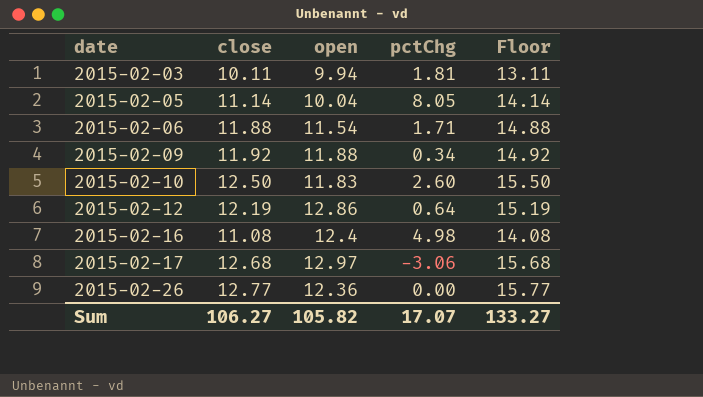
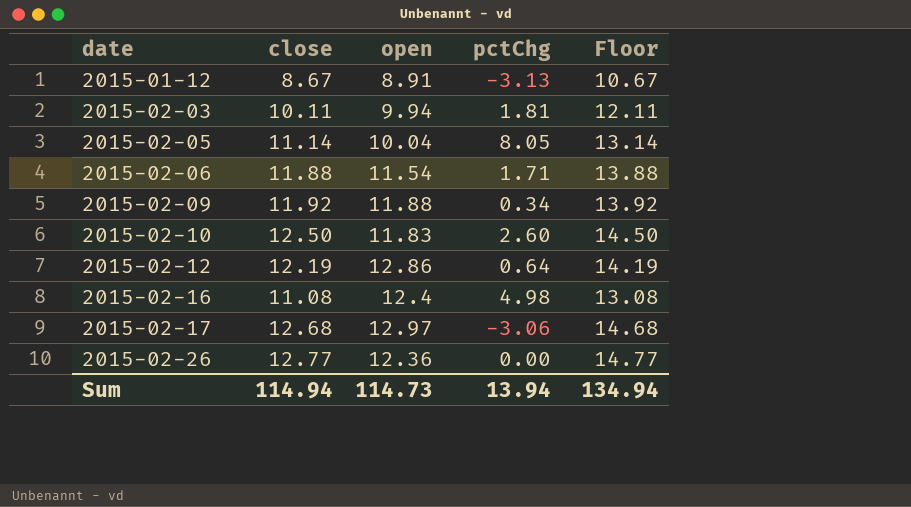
column Floor | formula: [close] + 3 -> [close] + 2
row 2015-01-12: none -> 8.67 | 8.91 | -3.13 | 10.67
Sum | close: 106.27 -> 114.94
Sum | open: 105.82 -> 114.73
Sum | pctChg: 17.07 -> 13.94
Sum | Floor: 133.27 -> 134.94

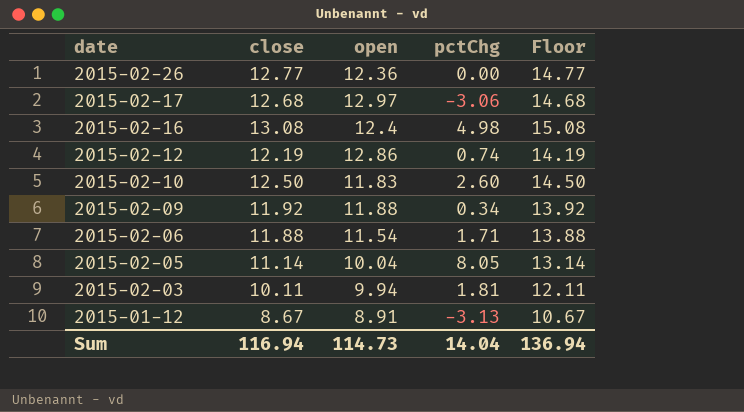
row order: date ascending -> date descending
2015-02-16 | close: 11.08 -> 13.08
2015-02-16 | Floor: 13.08 -> 15.08
2015-02-12 | pctChg: 0.64 -> 0.74
Sum | close: 114.94 -> 116.94
Sum | pctChg: 13.94 -> 14.04
Sum | Floor: 134.94 -> 136.94

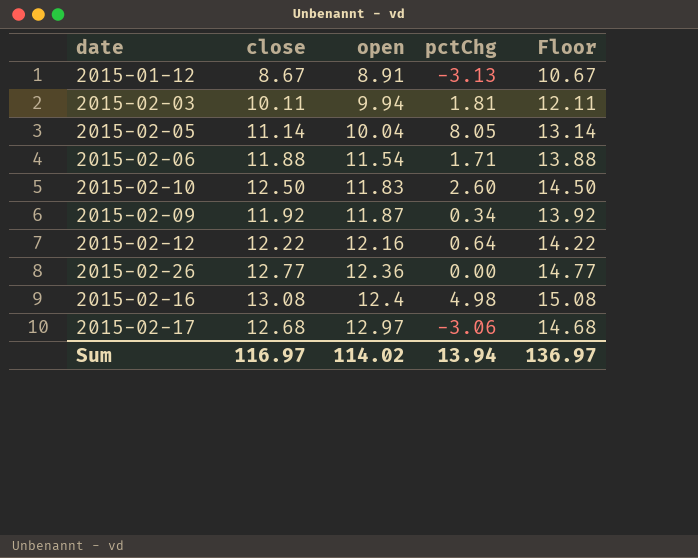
row order: date descending -> open ascending
2015-02-09 | open: 11.88 -> 11.87
2015-02-12 | close: 12.19 -> 12.22
2015-02-12 | open: 12.86 -> 12.16
2015-02-12 | pctChg: 0.74 -> 0.64
2015-02-12 | Floor: 14.19 -> 14.22
Sum | close: 116.94 -> 116.97
Sum | open: 114.73 -> 114.02
Sum | pctChg: 14.04 -> 13.94
Sum | Floor: 136.94 -> 136.97

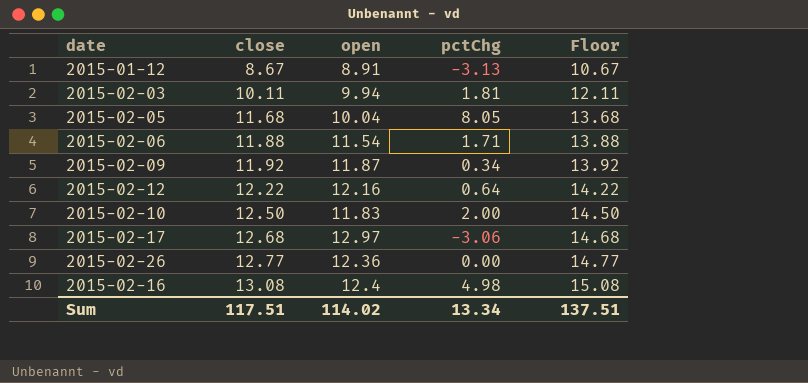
row order: open ascending -> close ascending
2015-02-05 | close: 11.14 -> 11.68
2015-02-05 | Floor: 13.14 -> 13.68
2015-02-10 | pctChg: 2.60 -> 2.00
Sum | close: 116.97 -> 117.51
Sum | pctChg: 13.94 -> 13.34
Sum | Floor: 136.97 -> 137.51

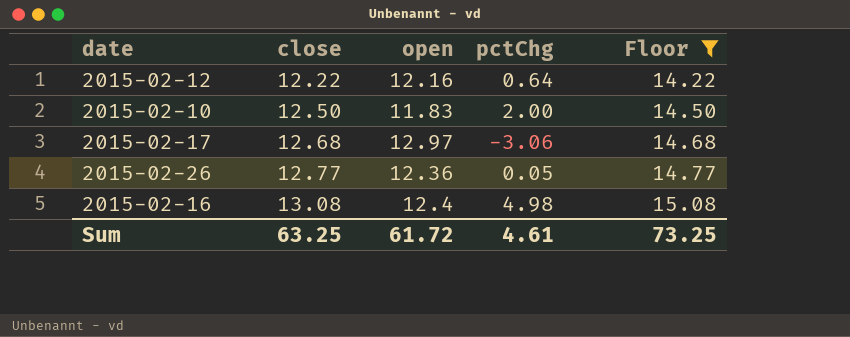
filter: none -> Floor >= 14.22
2015-02-26 | pctChg: 0.00 -> 0.05
Sum | close: 117.51 -> 63.25
Sum | open: 114.02 -> 61.72
Sum | pctChg: 13.34 -> 4.61
Sum | Floor: 137.51 -> 73.25

